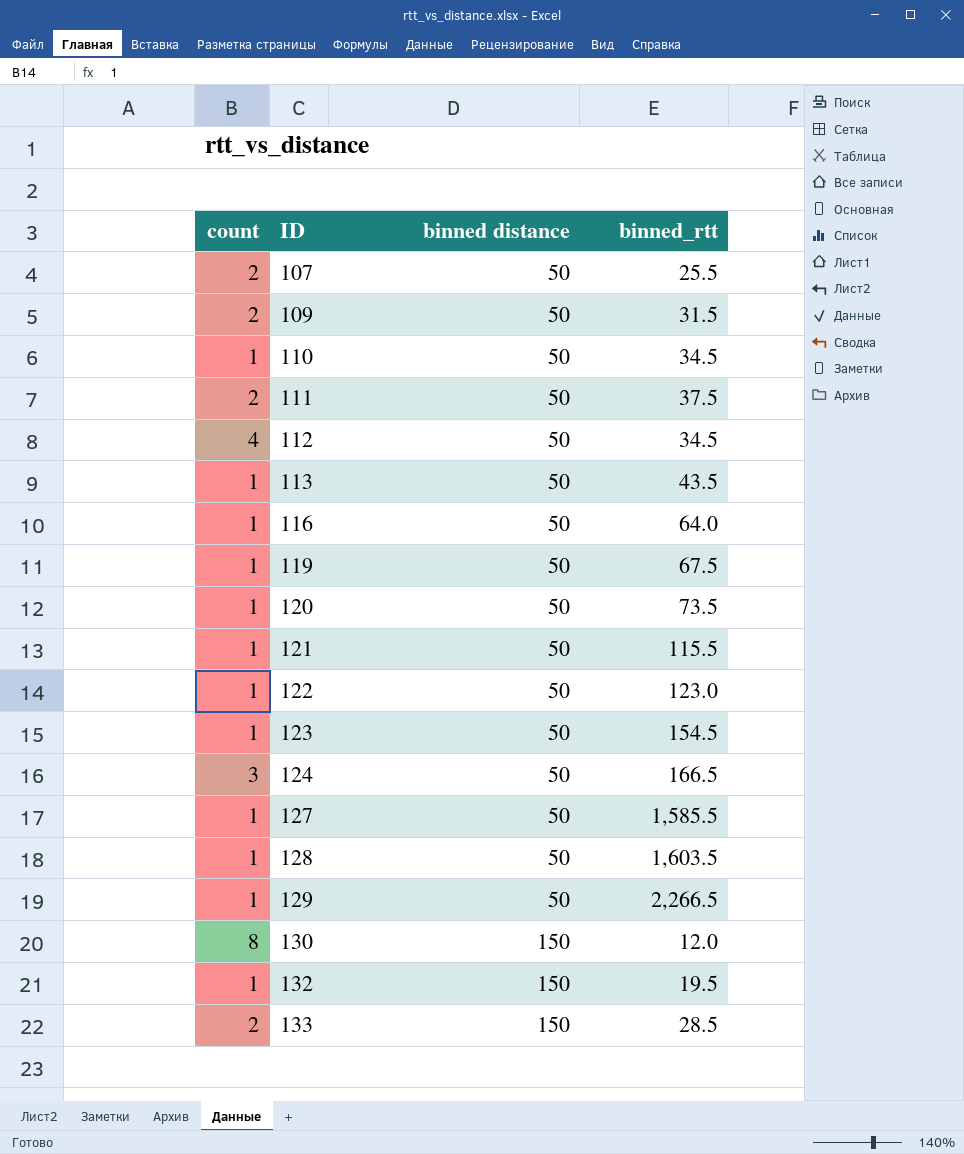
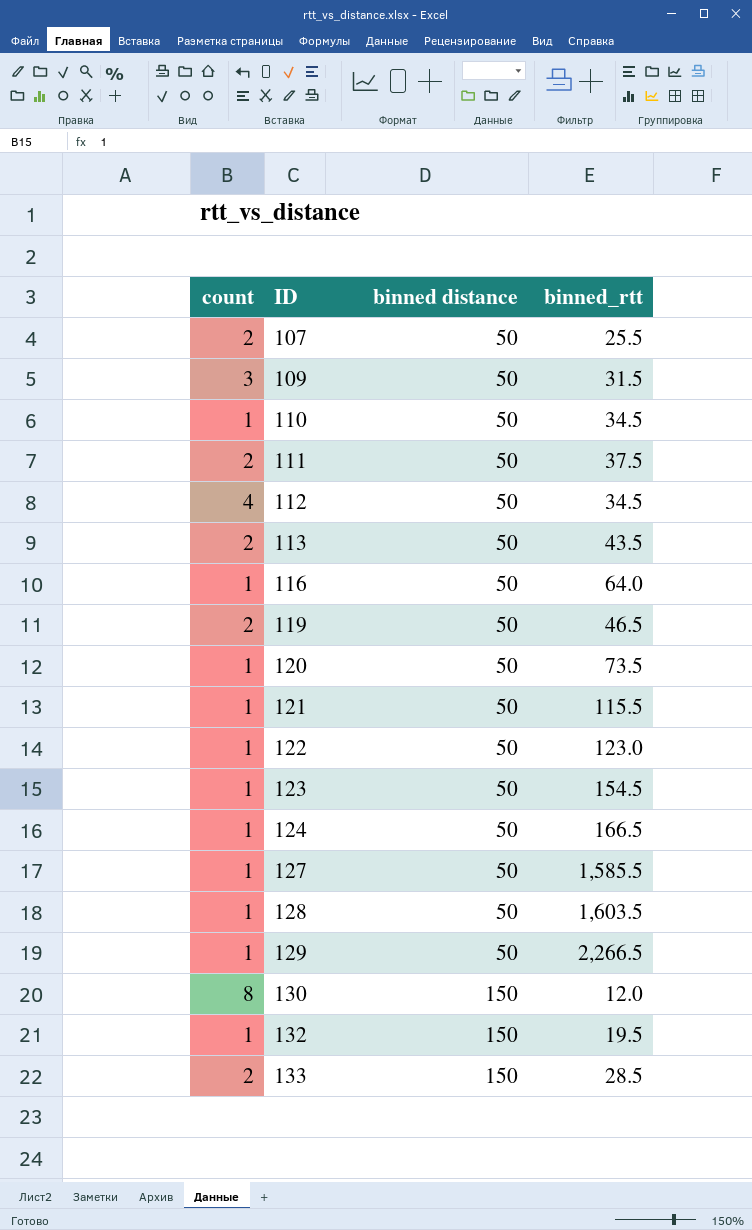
109 | count: 2 -> 3
113 | count: 1 -> 2
119 | count: 1 -> 2
119 | binned_rtt: 67.5 -> 46.5
124 | count: 3 -> 1

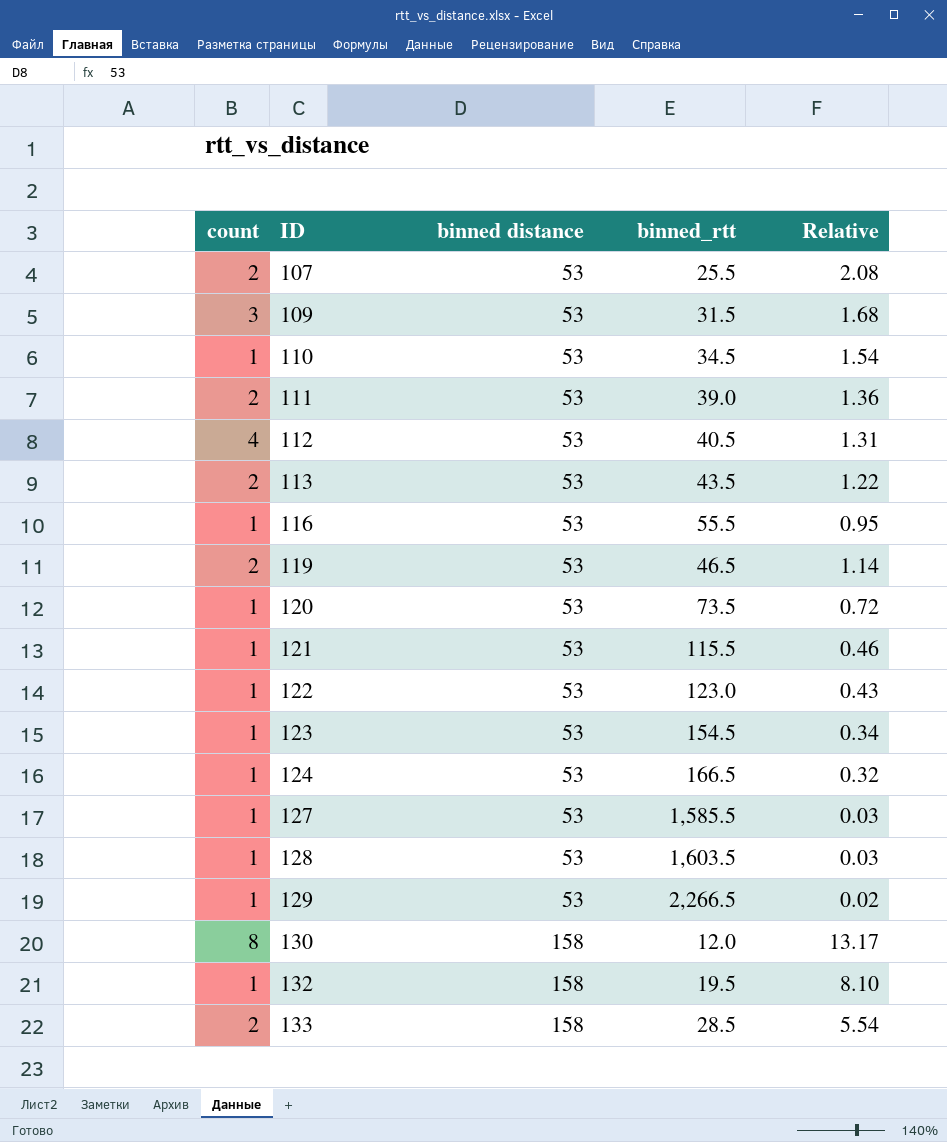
column Relative | formula: none -> [binned distance] / [binned_rtt]
107 | binned distance: 50 -> 53
109 | binned distance: 50 -> 53
110 | binned distance: 50 -> 53
111 | binned distance: 50 -> 53
111 | binned_rtt: 37.5 -> 39.0
112 | binned distance: 50 -> 53
112 | binned_rtt: 34.5 -> 40.5
113 | binned distance: 50 -> 53
116 | binned distance: 50 -> 53
116 | binned_rtt: 64.0 -> 55.5
119 | binned distance: 50 -> 53
120 | binned distance: 50 -> 53
121 | binned distance: 50 -> 53
122 | binned distance: 50 -> 53
123 | binned distance: 50 -> 53
124 | binned distance: 50 -> 53
127 | binned distance: 50 -> 53
128 | binned distance: 50 -> 53
129 | binned distance: 50 -> 53
130 | binned distance: 150 -> 158
132 | binned distance: 150 -> 158
133 | binned distance: 150 -> 158

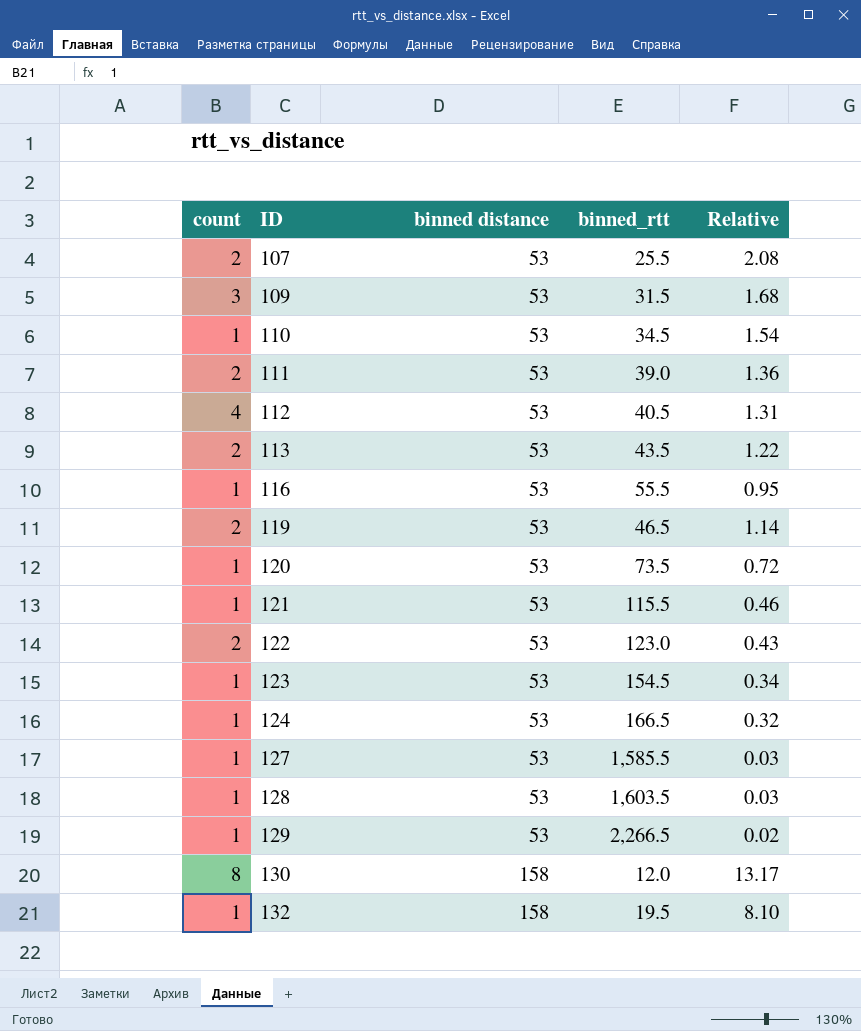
row 133: 2 | 158 | 28.5 | 5.54 -> none
122 | count: 1 -> 2

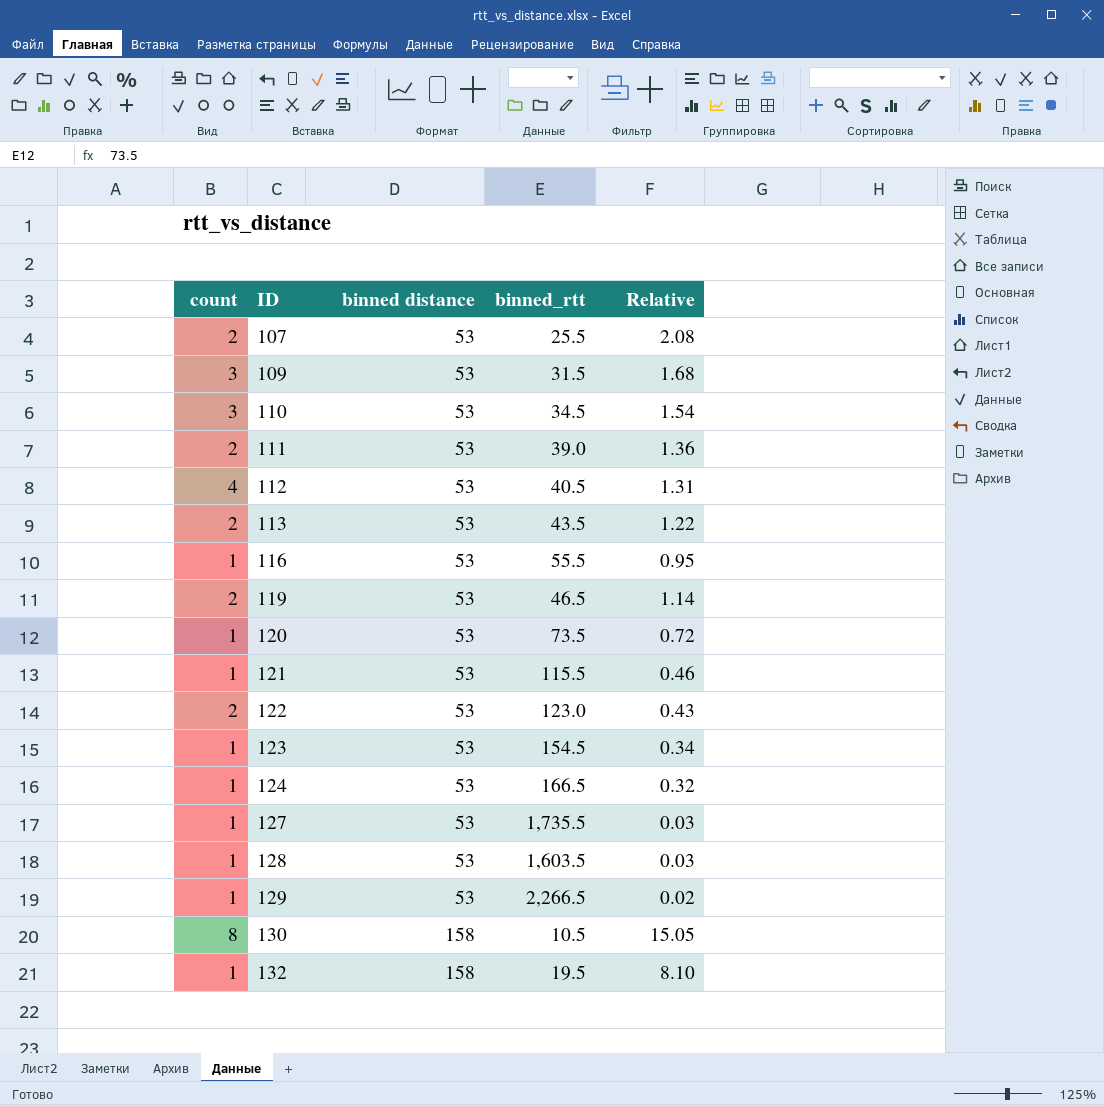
110 | count: 1 -> 3
127 | binned_rtt: 1,585.5 -> 1,735.5
130 | binned_rtt: 12.0 -> 10.5
130 | Relative: 13.17 -> 15.05

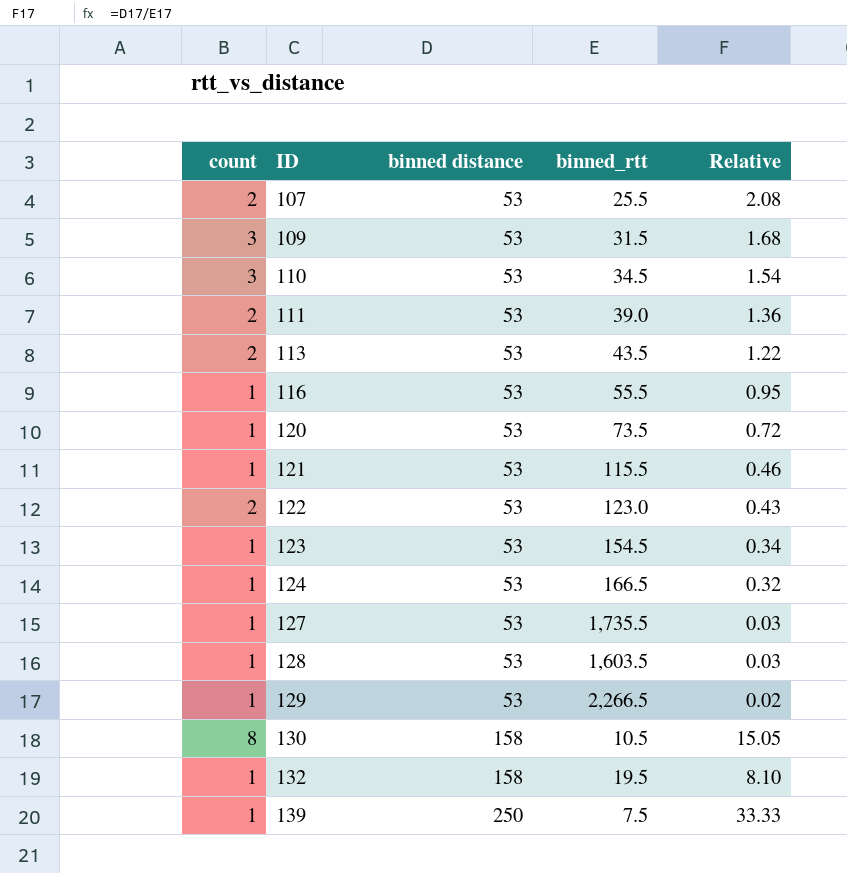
row 112: 4 | 53 | 40.5 | 1.31 -> none
row 119: 2 | 53 | 46.5 | 1.14 -> none
row 139: none -> 1 | 250 | 7.5 | 33.33

